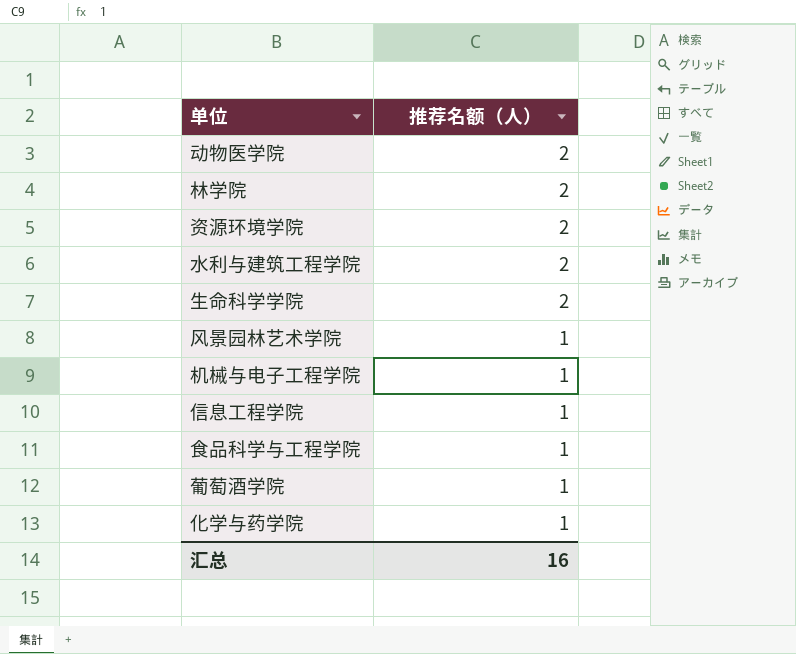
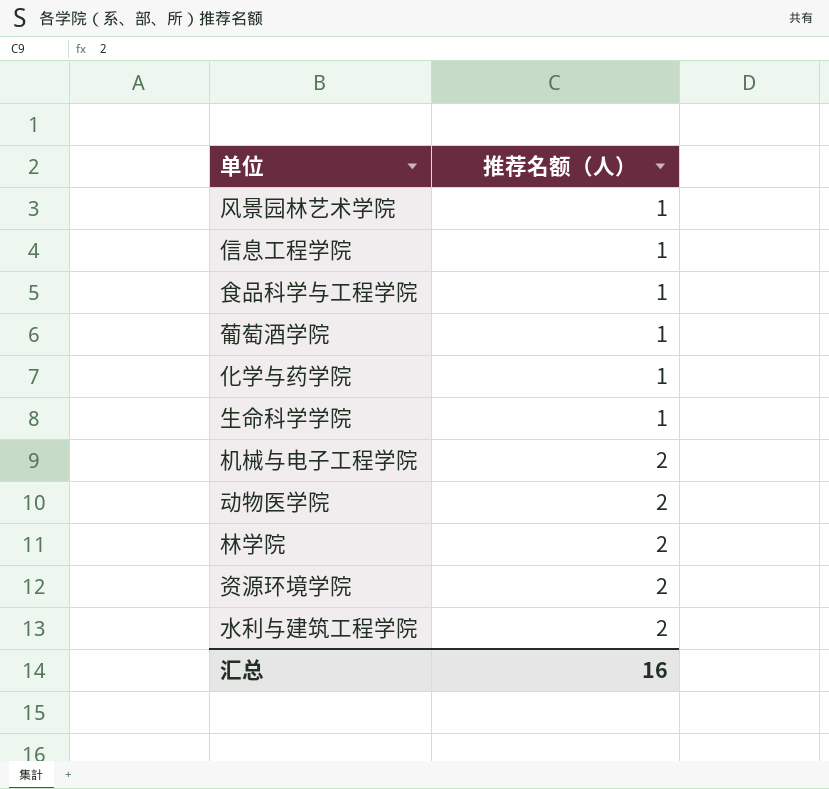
row order: 推荐名额（人） descending -> 推荐名额（人） ascending
生命科学学院 | 推荐名额（人）: 2 -> 1
机械与电子工程学院 | 推荐名额（人）: 1 -> 2

